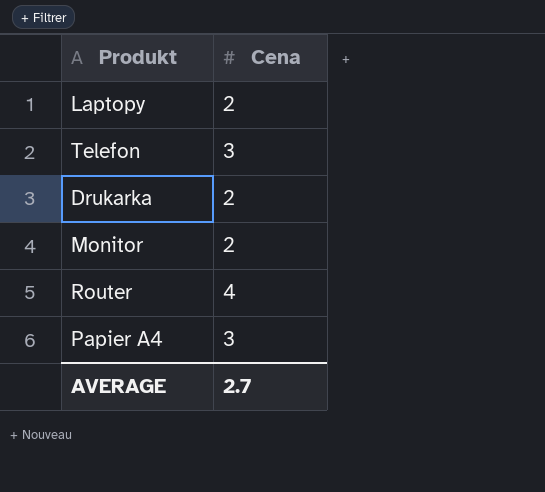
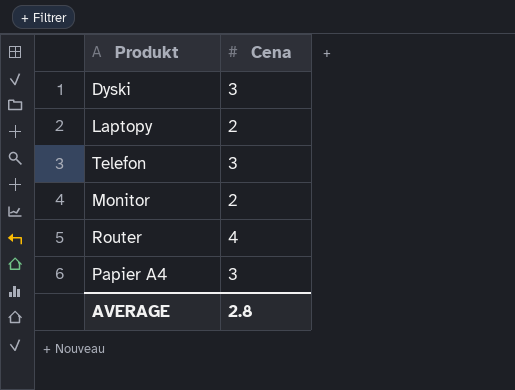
row Drukarka: 2 -> none
row Dyski: none -> 3
AVERAGE | Cena: 2.7 -> 2.8

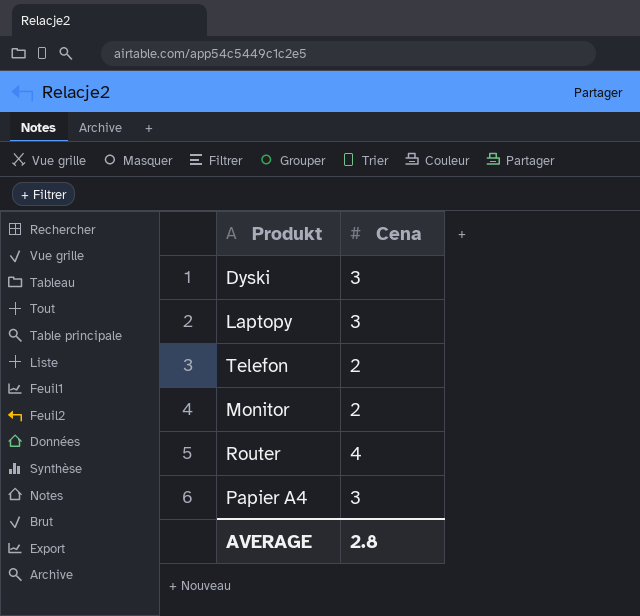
Laptopy | Cena: 2 -> 3
Telefon | Cena: 3 -> 2

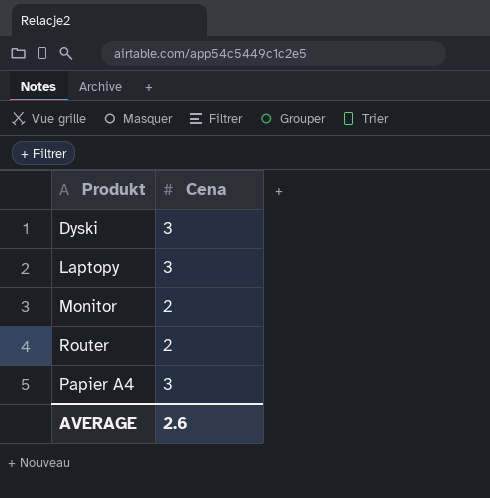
row Telefon: 2 -> none
Router | Cena: 4 -> 2
AVERAGE | Cena: 2.8 -> 2.6

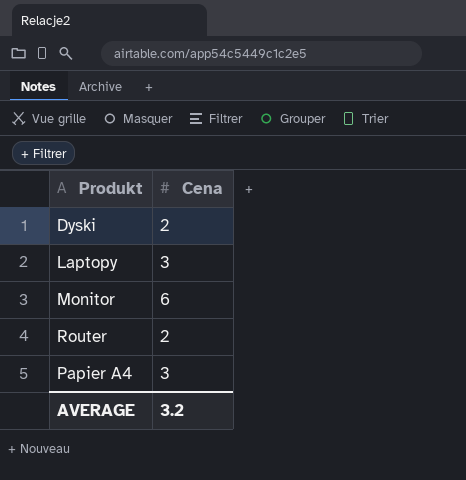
Dyski | Cena: 3 -> 2
Monitor | Cena: 2 -> 6
AVERAGE | Cena: 2.6 -> 3.2

